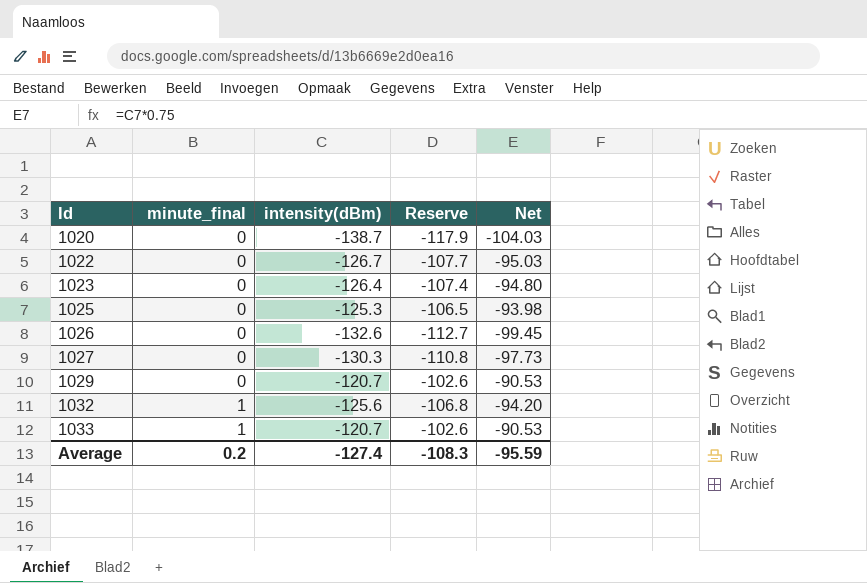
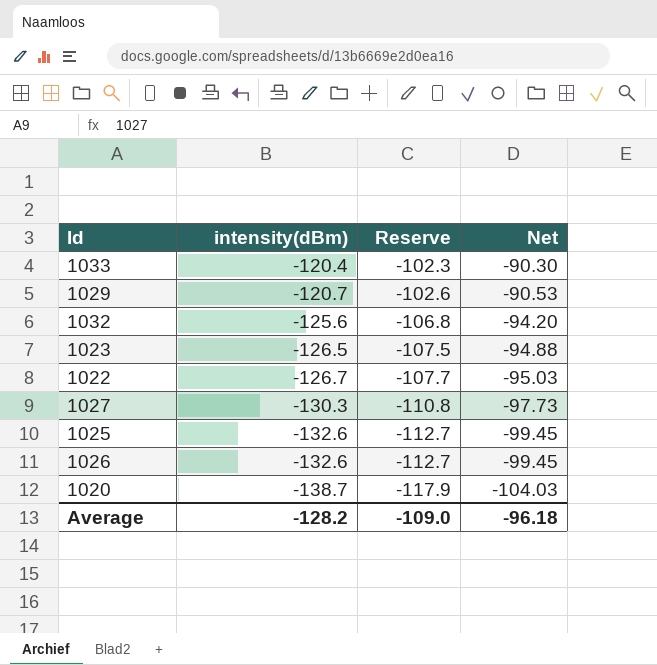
row order: Id ascending -> intensity(dBm) descending
column minute_final | position: 2 -> none
1033 | intensity(dBm): -120.7 -> -120.4
1033 | Reserve: -102.6 -> -102.3
1033 | Net: -90.53 -> -90.30
1023 | intensity(dBm): -126.4 -> -126.5
1023 | Reserve: -107.4 -> -107.5
1023 | Net: -94.80 -> -94.88
1025 | intensity(dBm): -125.3 -> -132.6
1025 | Reserve: -106.5 -> -112.7
1025 | Net: -93.98 -> -99.45
Average | intensity(dBm): -127.4 -> -128.2
Average | Reserve: -108.3 -> -109.0
Average | Net: -95.59 -> -96.18

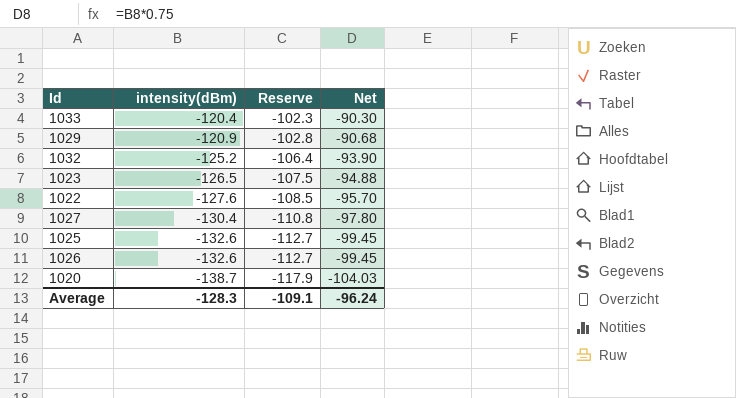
1029 | intensity(dBm): -120.7 -> -120.9
1029 | Reserve: -102.6 -> -102.8
1029 | Net: -90.53 -> -90.68
1032 | intensity(dBm): -125.6 -> -125.2
1032 | Reserve: -106.8 -> -106.4
1032 | Net: -94.20 -> -93.90
1022 | intensity(dBm): -126.7 -> -127.6
1022 | Reserve: -107.7 -> -108.5
1022 | Net: -95.03 -> -95.70
1027 | intensity(dBm): -130.3 -> -130.4
1027 | Net: -97.73 -> -97.80
Average | intensity(dBm): -128.2 -> -128.3
Average | Reserve: -109.0 -> -109.1
Average | Net: -96.18 -> -96.24

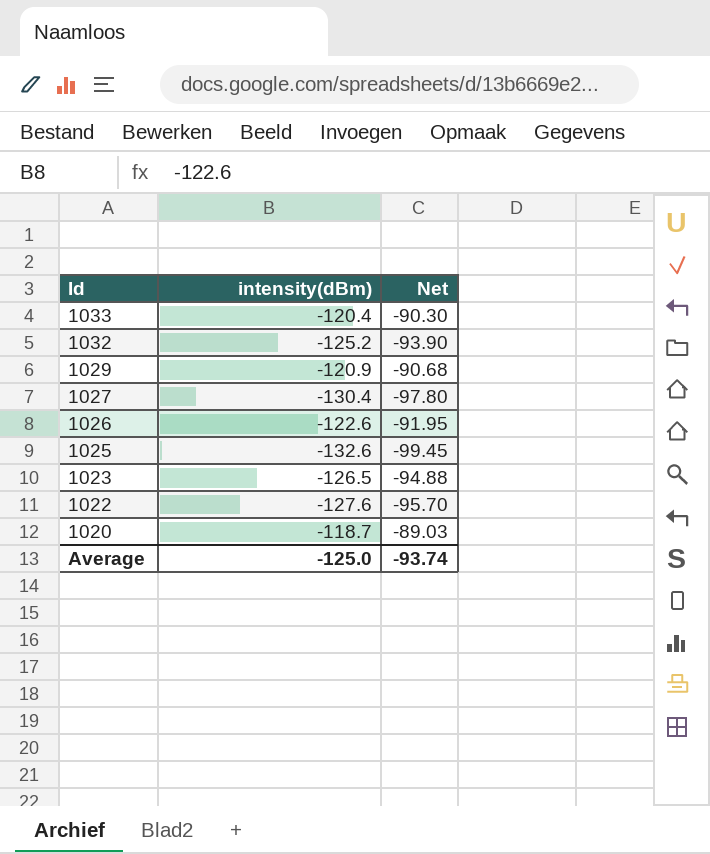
row order: intensity(dBm) descending -> Id descending
column Reserve | formula: [intensity(dBm)] * 0.85 -> none
1026 | intensity(dBm): -132.6 -> -122.6
1026 | Net: -99.45 -> -91.95
1020 | intensity(dBm): -138.7 -> -118.7
1020 | Net: -104.03 -> -89.03
Average | intensity(dBm): -128.3 -> -125.0
Average | Net: -96.24 -> -93.74

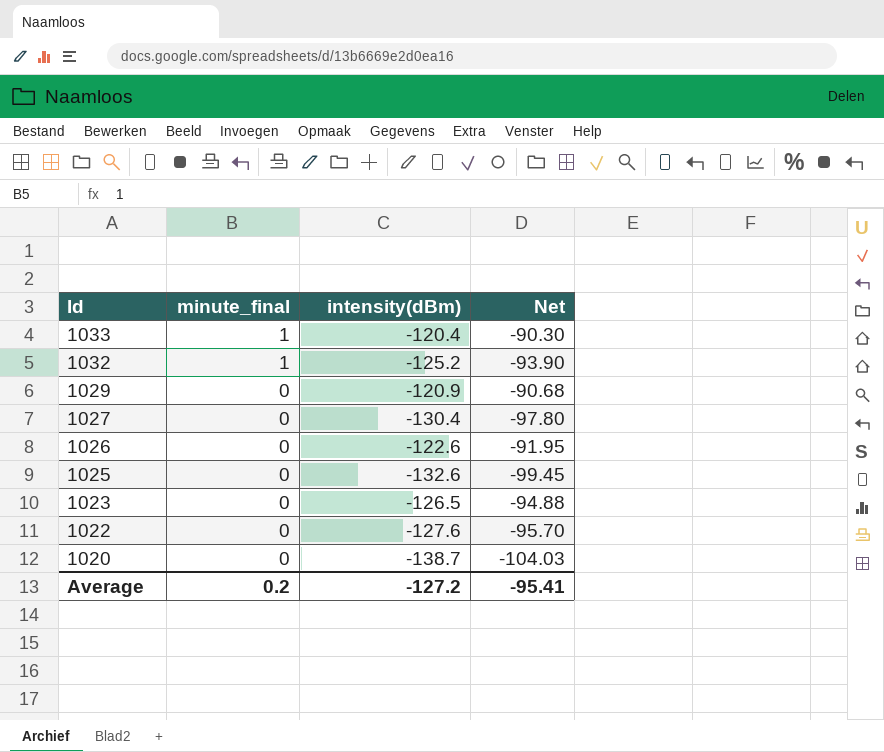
column minute_final | position: none -> 2
1020 | intensity(dBm): -118.7 -> -138.7
1020 | Net: -89.03 -> -104.03
Average | intensity(dBm): -125.0 -> -127.2
Average | Net: -93.74 -> -95.41

